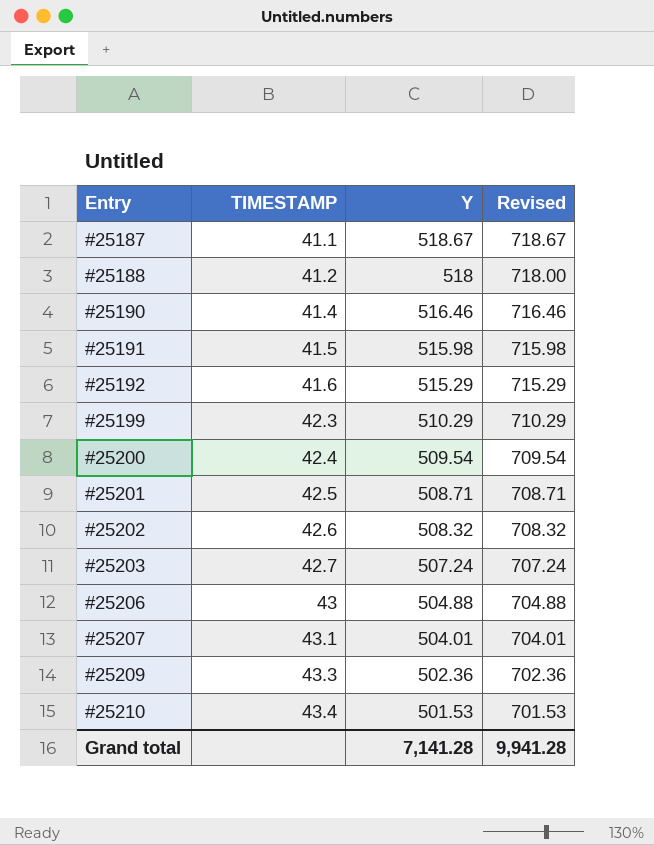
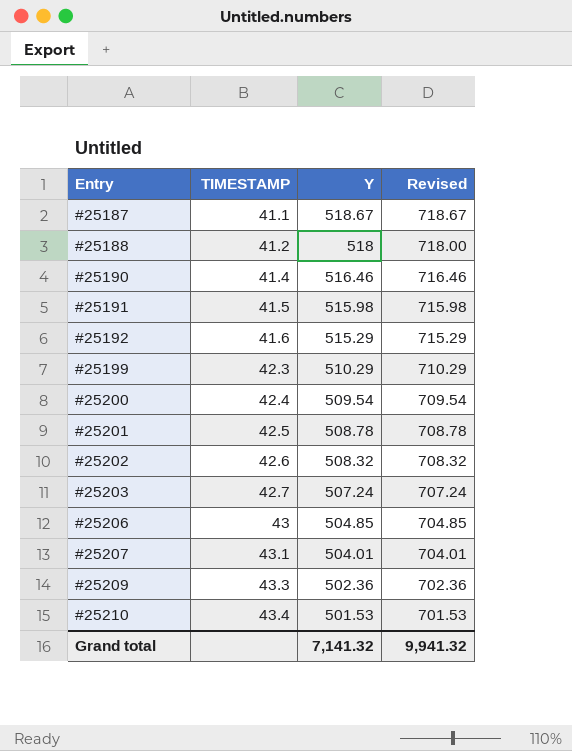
#25201 | Y: 508.71 -> 508.78
#25201 | Revised: 708.71 -> 708.78
#25206 | Y: 504.88 -> 504.85
#25206 | Revised: 704.88 -> 704.85
Grand total | Y: 7,141.28 -> 7,141.32
Grand total | Revised: 9,941.28 -> 9,941.32

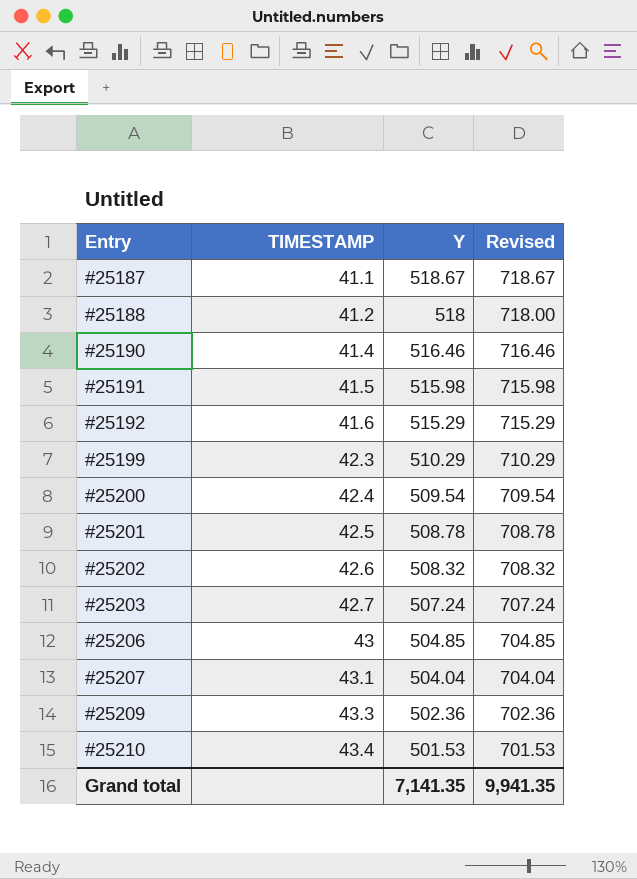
#25207 | Y: 504.01 -> 504.04
#25207 | Revised: 704.01 -> 704.04
Grand total | Y: 7,141.32 -> 7,141.35
Grand total | Revised: 9,941.32 -> 9,941.35

